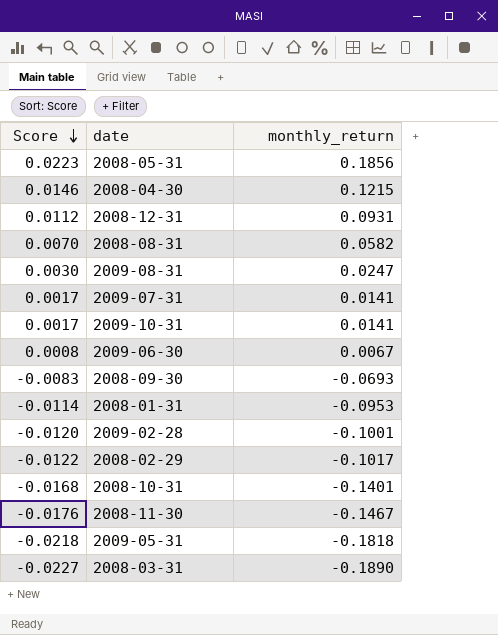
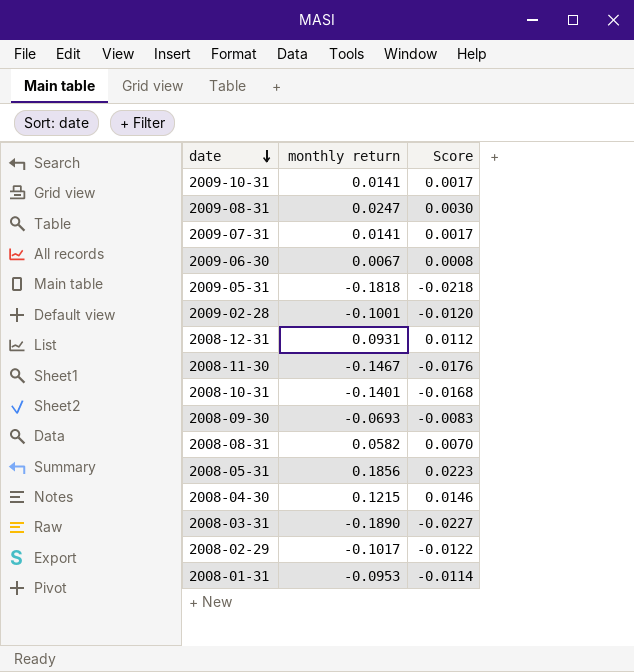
row order: Score descending -> date descending
column name: monthly_return -> monthly return
column Score | position: 1 -> 3

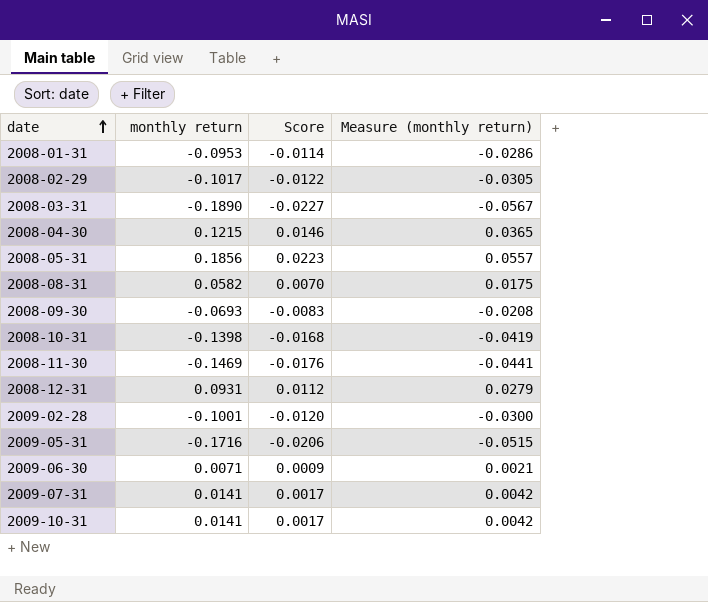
row order: date descending -> date ascending
column Measure (monthly return) | formula: none -> [monthly return] * 0.3
row 2009-08-31: 0.0247 | 0.0030 -> none
2008-10-31 | monthly return: -0.1401 -> -0.1398
2008-11-30 | monthly return: -0.1467 -> -0.1469
2009-05-31 | monthly return: -0.1818 -> -0.1716
2009-05-31 | Score: -0.0218 -> -0.0206
2009-06-30 | monthly return: 0.0067 -> 0.0071
2009-06-30 | Score: 0.0008 -> 0.0009

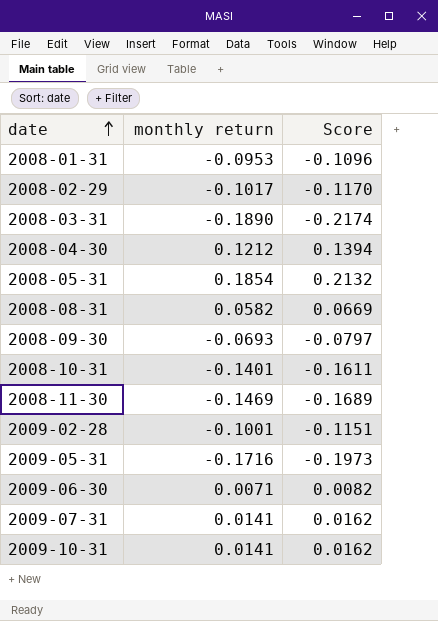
column Measure (monthly return) | formula: [monthly return] * 0.3 -> none
column Score | formula: [monthly return] * 0.12 -> [monthly return] * 1.15
row 2008-12-31: 0.0931 | 0.0112 | 0.0279 -> none
2008-04-30 | monthly return: 0.1215 -> 0.1212
2008-05-31 | monthly return: 0.1856 -> 0.1854
2008-10-31 | monthly return: -0.1398 -> -0.1401

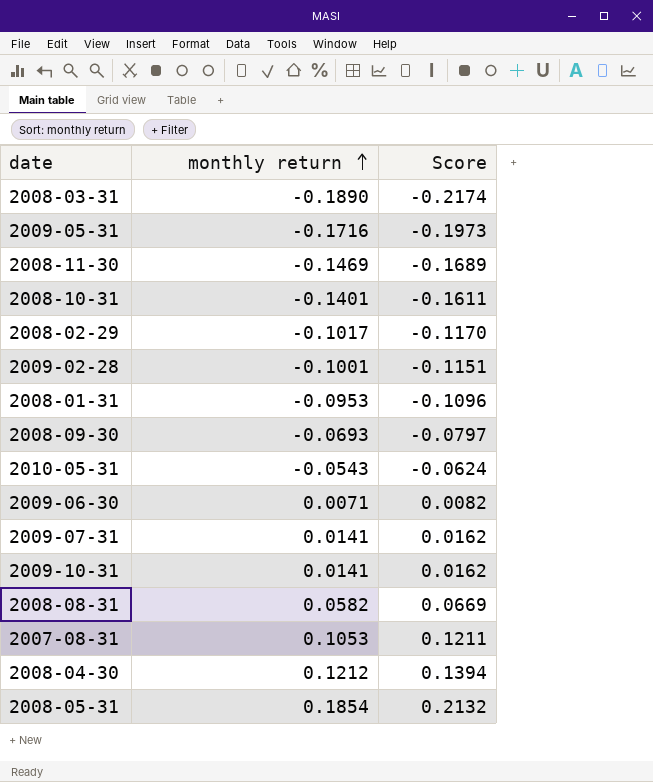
row order: date ascending -> monthly return ascending
row 2010-05-31: none -> -0.0543 | -0.0624
row 2007-08-31: none -> 0.1053 | 0.1211

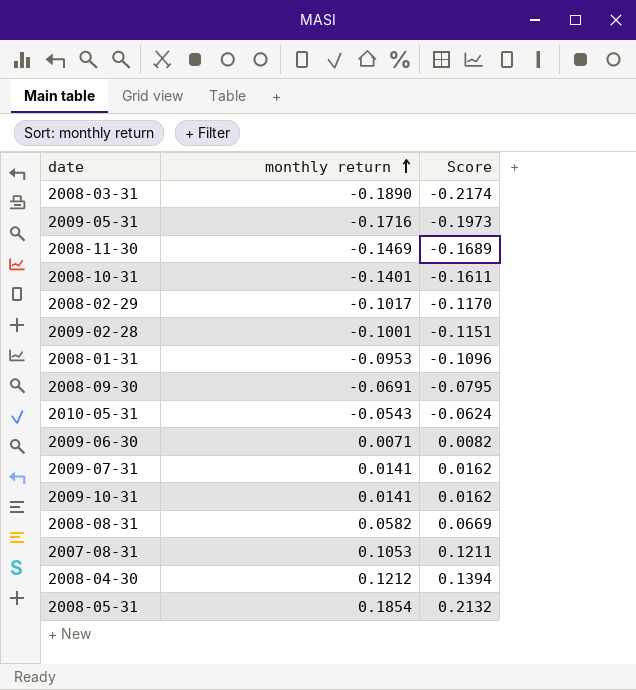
2008-09-30 | monthly return: -0.0693 -> -0.0691
2008-09-30 | Score: -0.0797 -> -0.0795

